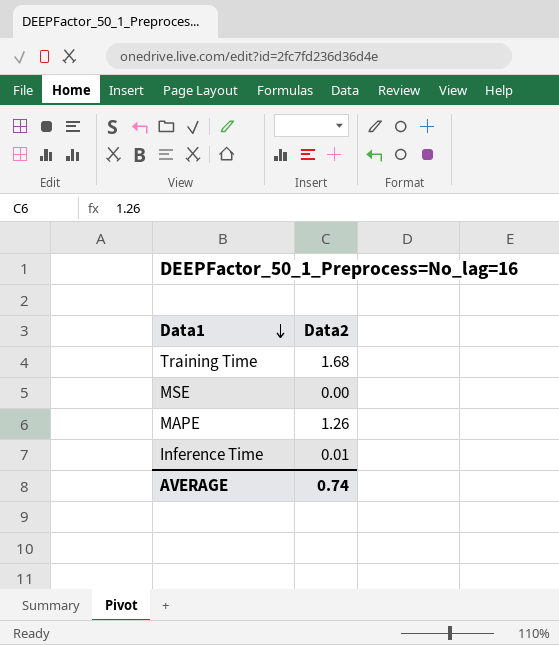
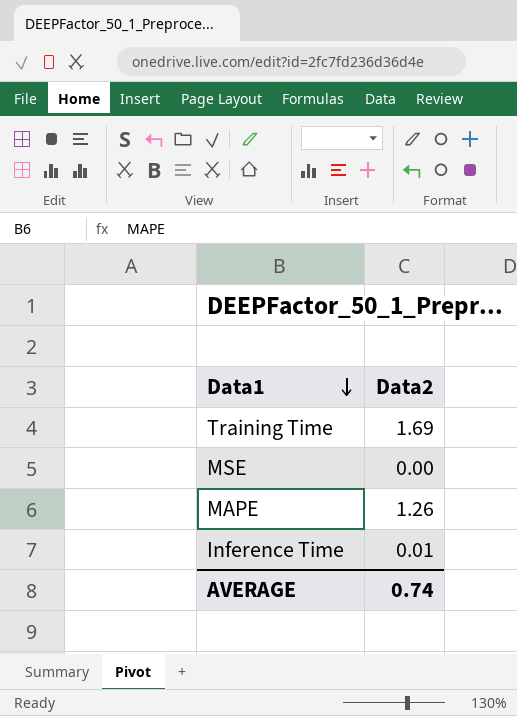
Training Time | Data2: 1.68 -> 1.69

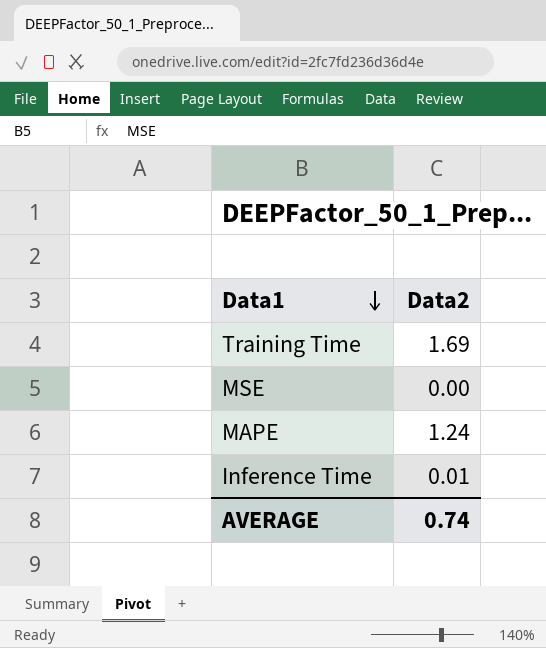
MAPE | Data2: 1.26 -> 1.24

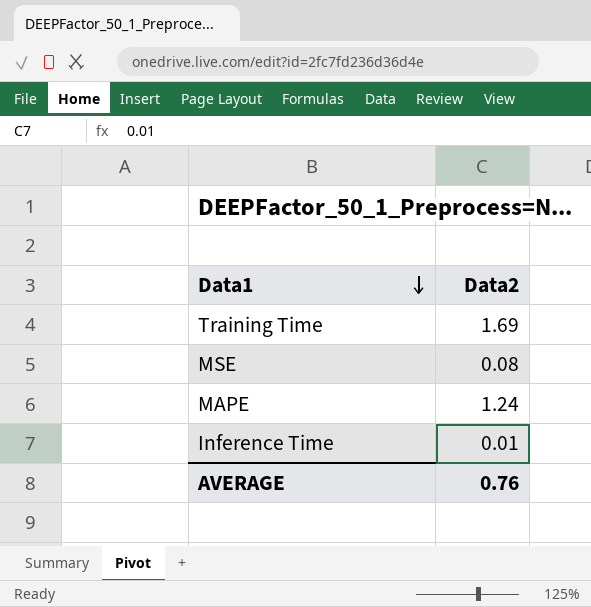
MSE | Data2: 0.00 -> 0.08
AVERAGE | Data2: 0.74 -> 0.76

